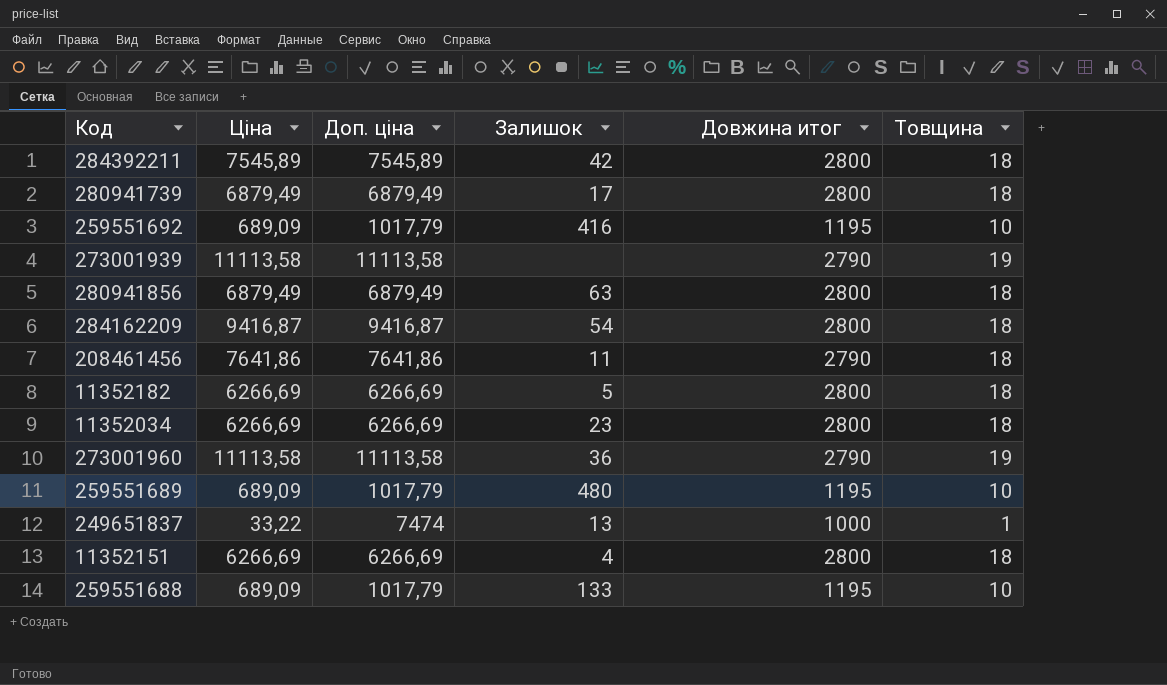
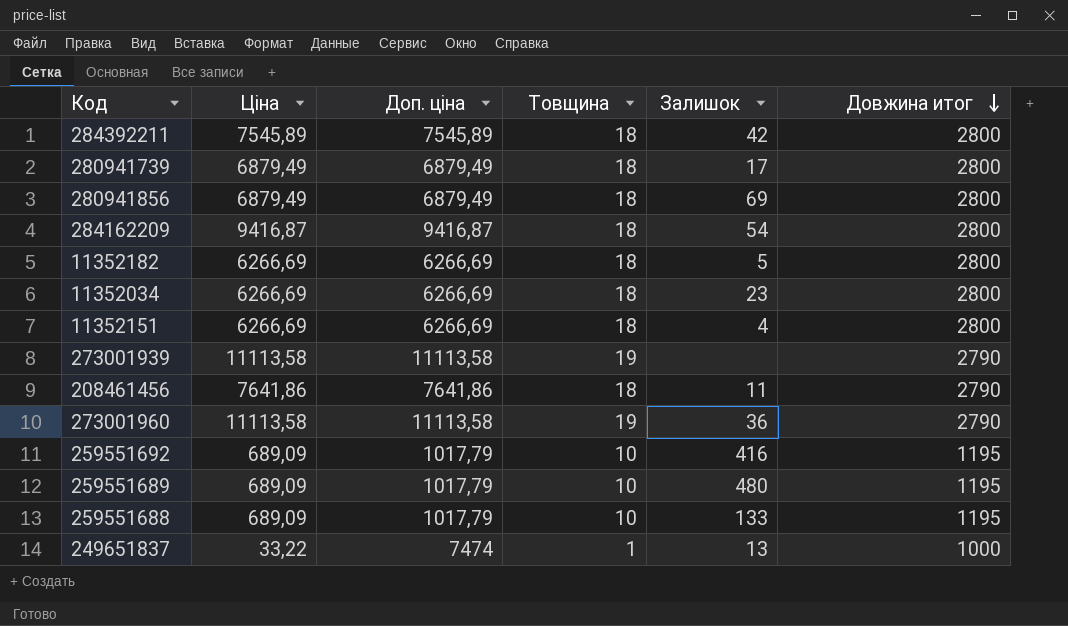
row order: none -> Довжина итог descending
column Товщина | position: 6 -> 4
280941856 | Залишок: 63 -> 69

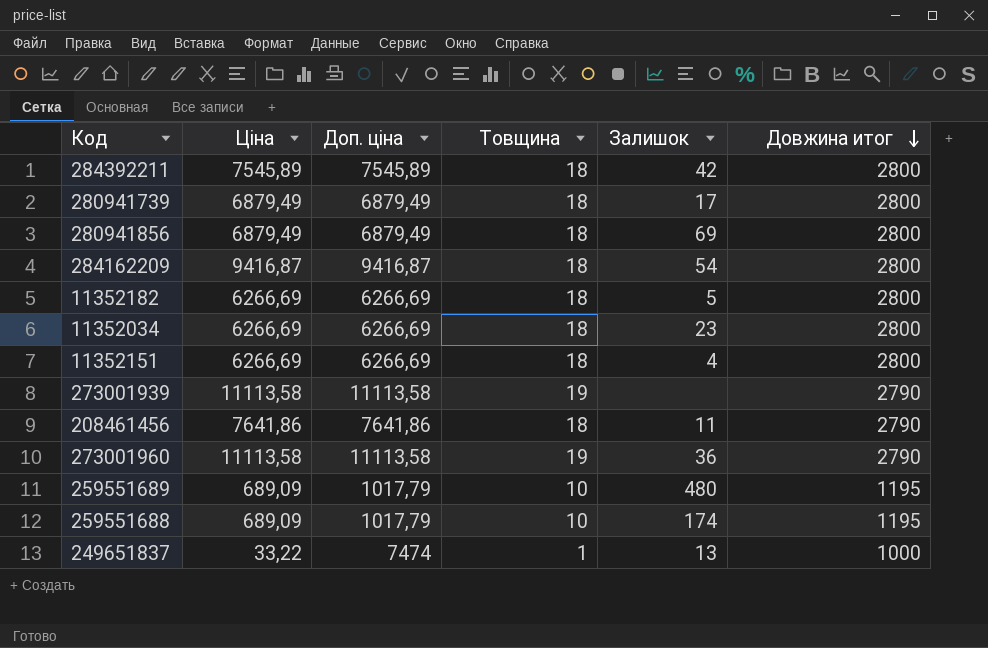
row 259551692: 689,09 | 1017,79 | 10 | 416 | 1195 -> none
259551688 | Залишок: 133 -> 174

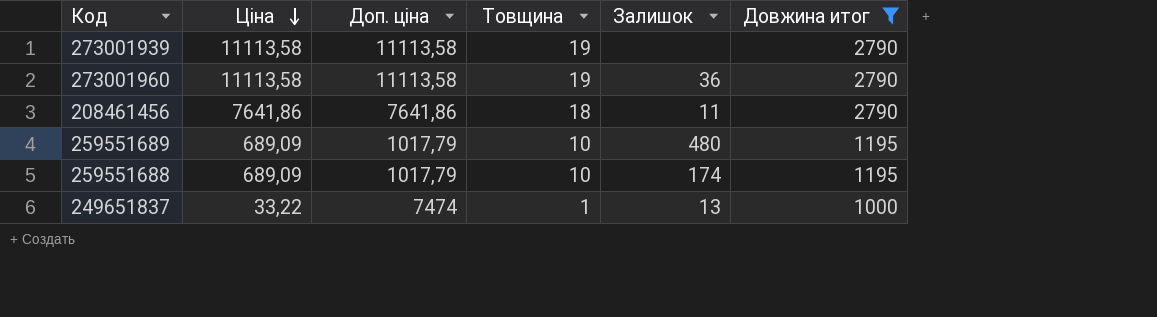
filter: none -> Довжина итог != 2800
row order: Довжина итог descending -> Ціна descending

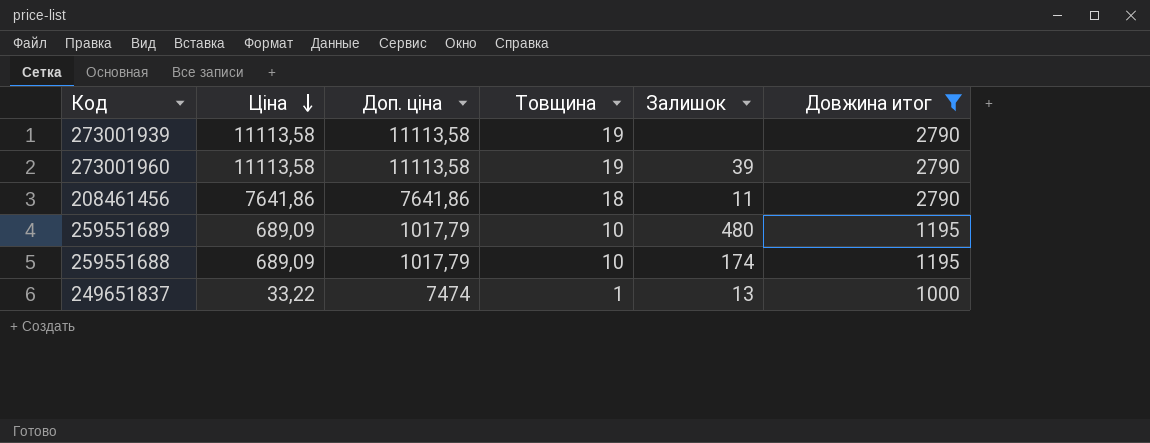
273001960 | Залишок: 36 -> 39

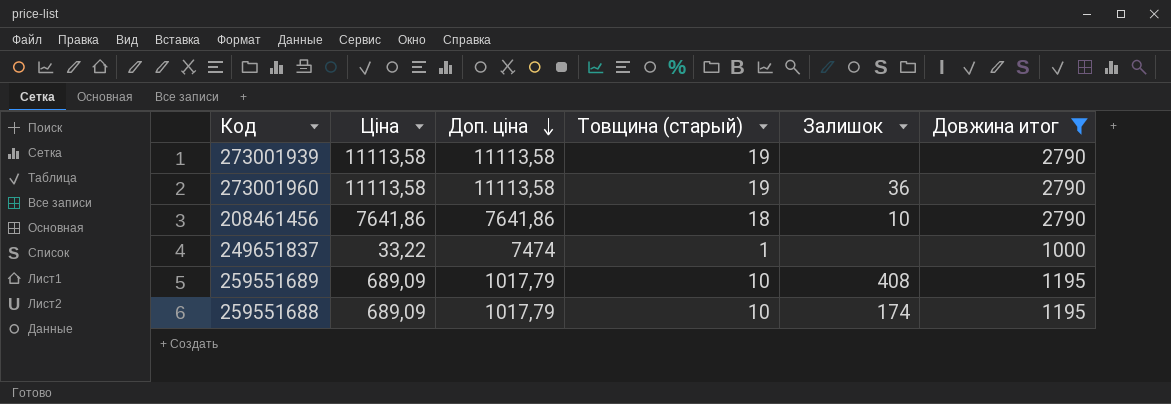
row order: Ціна descending -> Доп. ціна descending
column name: Товщина -> Товщина (старый)
273001960 | Залишок: 39 -> 36
208461456 | Залишок: 11 -> 10
249651837 | Залишок: 13 -> none
259551689 | Залишок: 480 -> 408

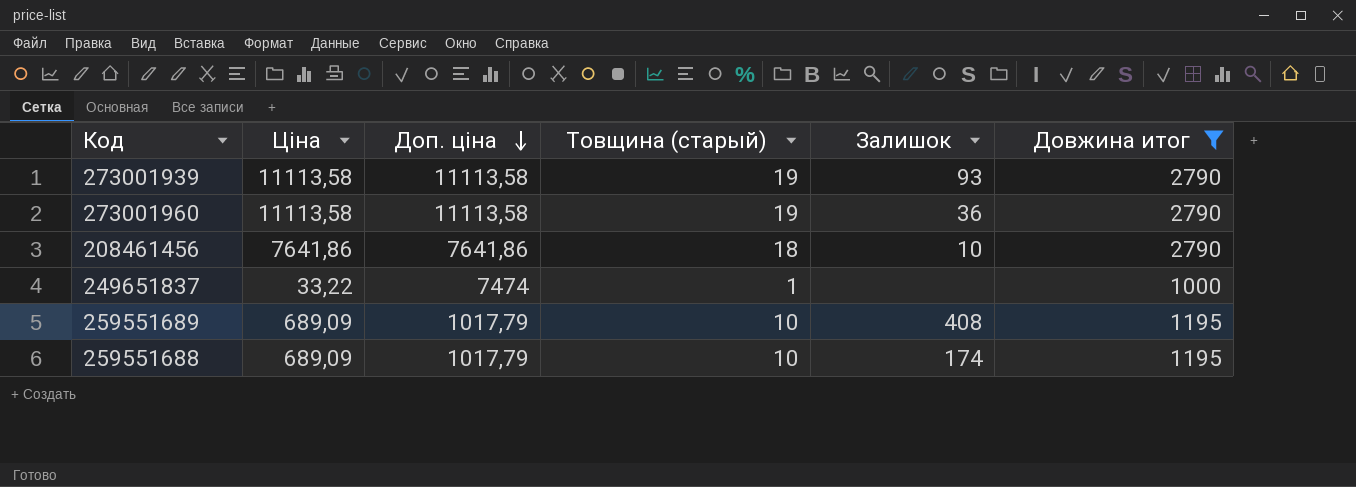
273001939 | Залишок: none -> 93

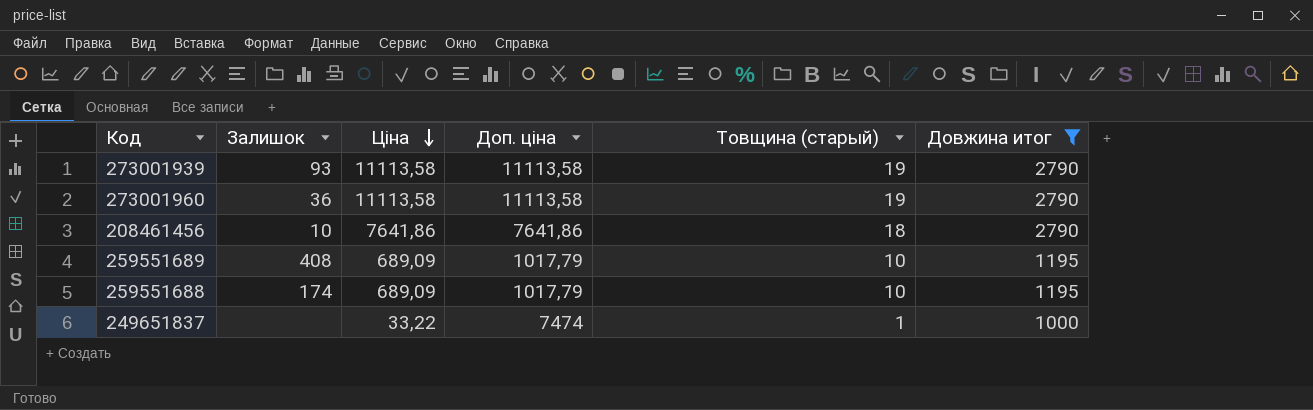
row order: Доп. ціна descending -> Ціна descending
column Залишок | position: 5 -> 2

